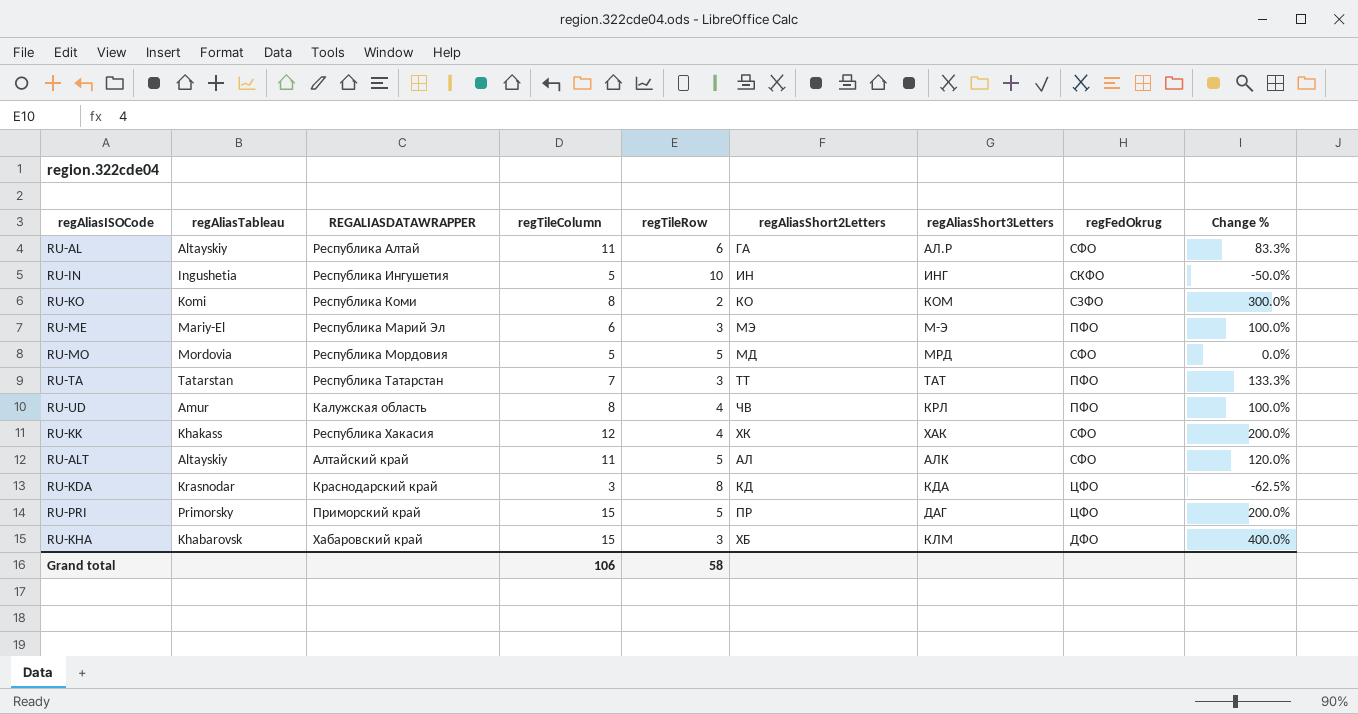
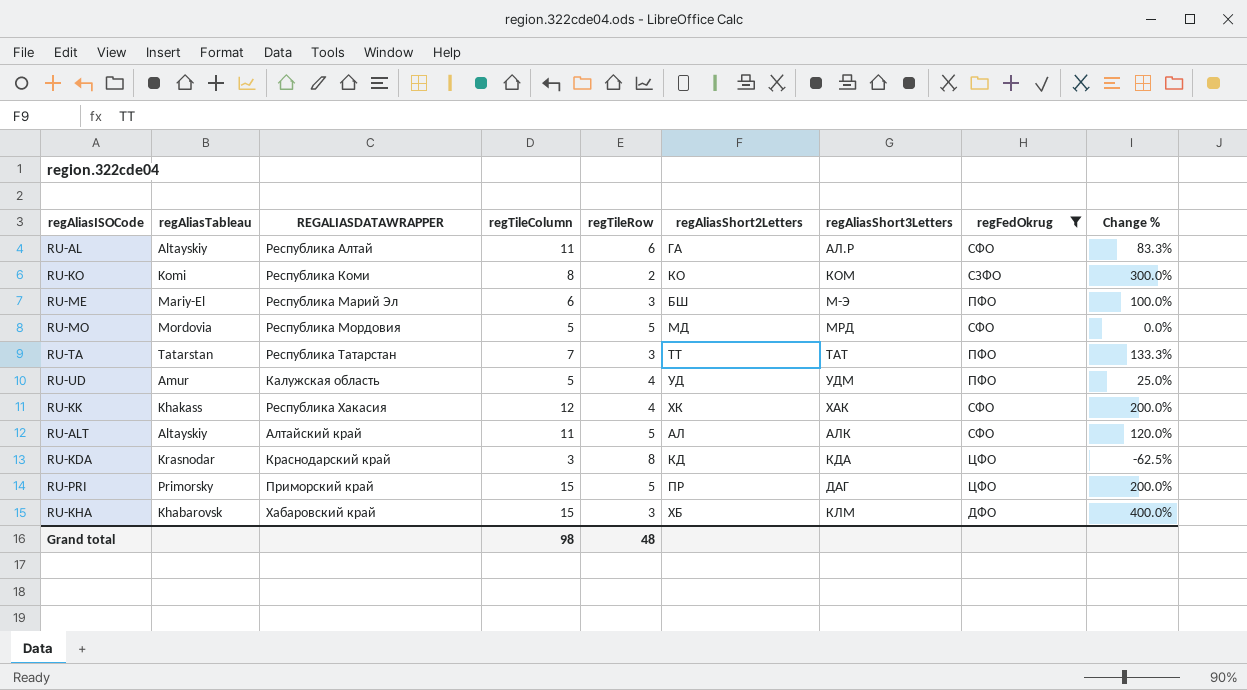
filter: none -> regFedOkrug != СКФО
RU-ME | regAliasShort2Letters: МЭ -> БШ
RU-UD | regTileColumn: 8 -> 5
RU-UD | regAliasShort2Letters: ЧВ -> УД
RU-UD | regAliasShort3Letters: КРЛ -> УДМ
RU-UD | Change %: 100.0% -> 25.0%
Grand total | regTileColumn: 106 -> 98
Grand total | regTileRow: 58 -> 48

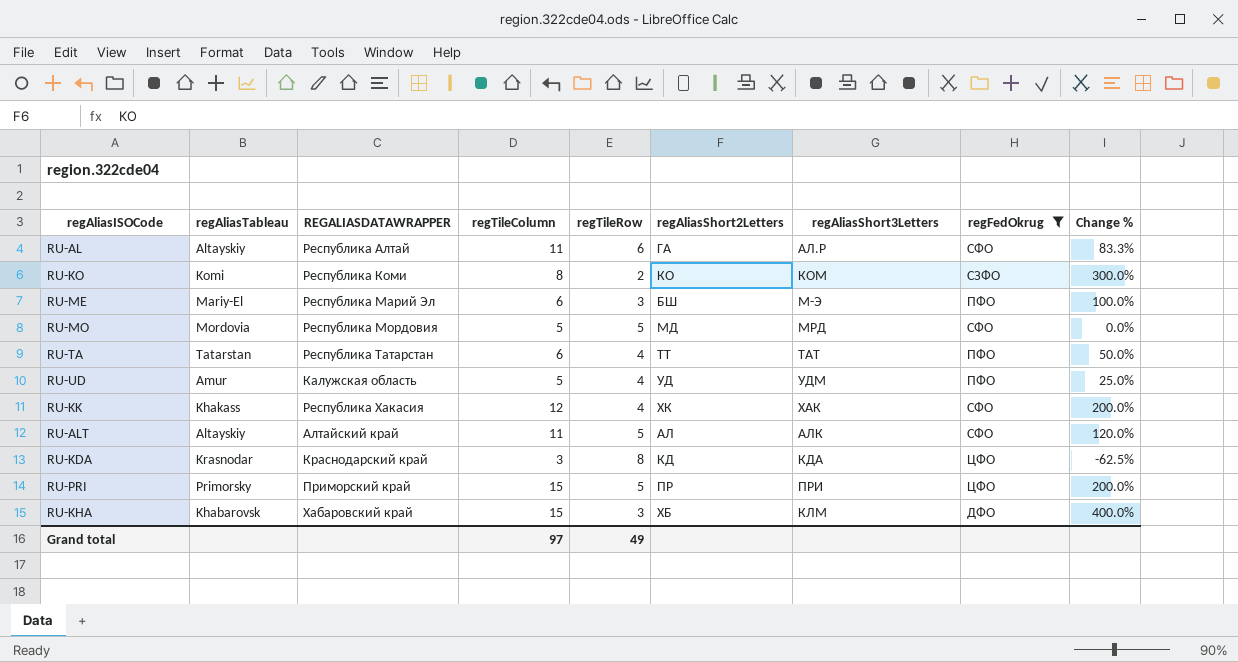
RU-TA | regTileColumn: 7 -> 6
RU-TA | regTileRow: 3 -> 4
RU-TA | Change %: 133.3% -> 50.0%
RU-PRI | regAliasShort3Letters: ДАГ -> ПРИ
Grand total | regTileColumn: 98 -> 97
Grand total | regTileRow: 48 -> 49

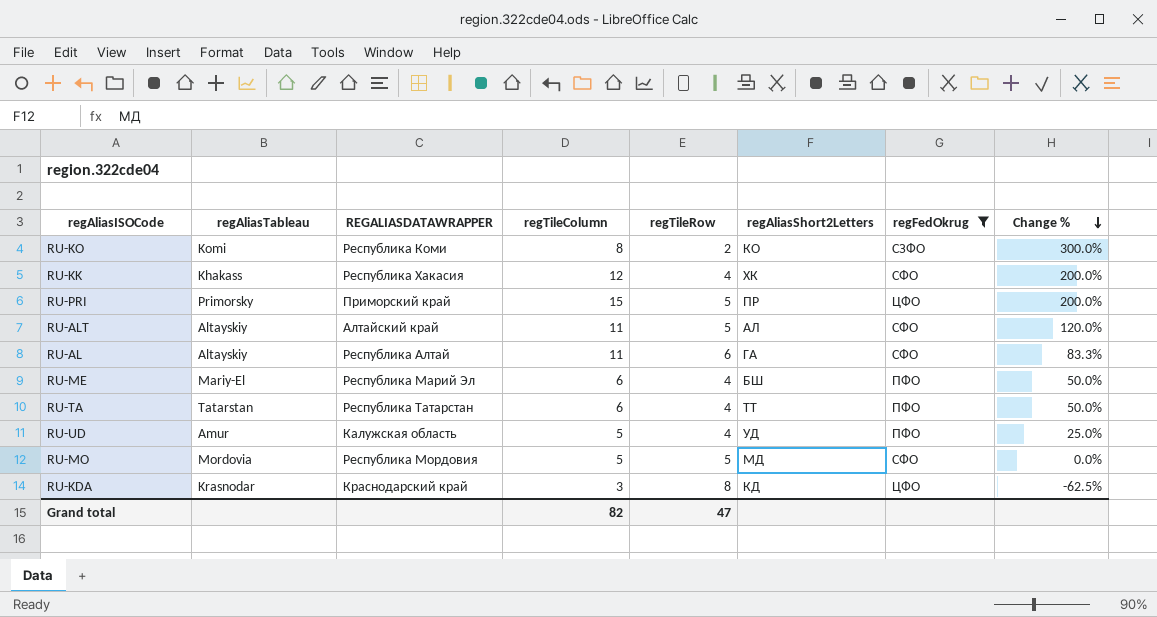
row order: none -> Change % descending
column regAliasShort3Letters | position: 7 -> none
row RU-KHA: Khabarovsk | Хабаровский край | 15 | 3 | ХБ | КЛМ | ДФО | 400.0% -> none
RU-ME | regTileRow: 3 -> 4
RU-ME | Change %: 100.0% -> 50.0%
Grand total | regTileColumn: 97 -> 82
Grand total | regTileRow: 49 -> 47

